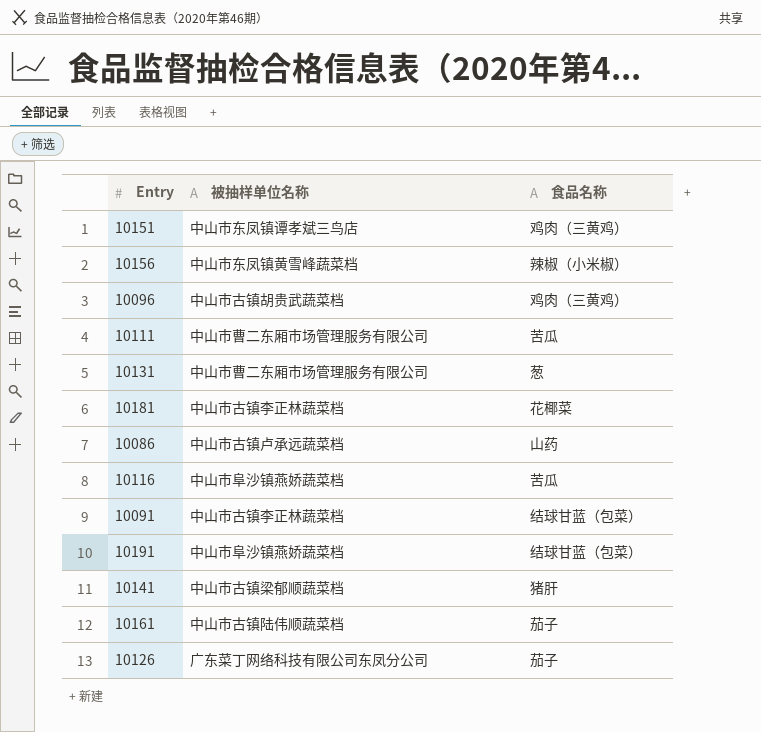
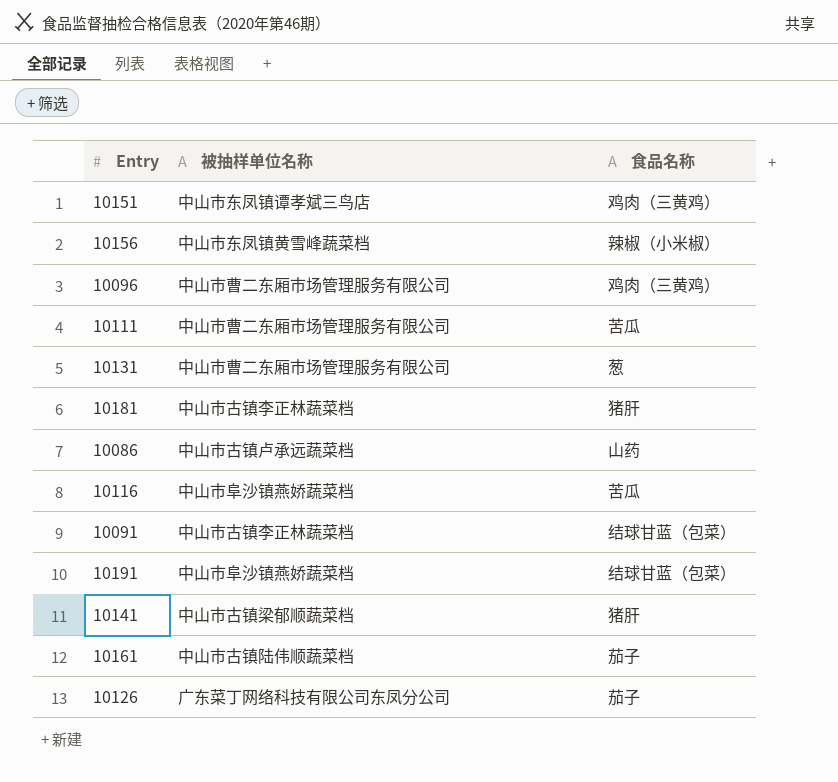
10096 | 被抽样单位名称: 中山市古镇胡贵武蔬菜档 -> 中山市曹二东厢市场管理服务有限公司
10181 | 食品名称: 花椰菜 -> 猪肝

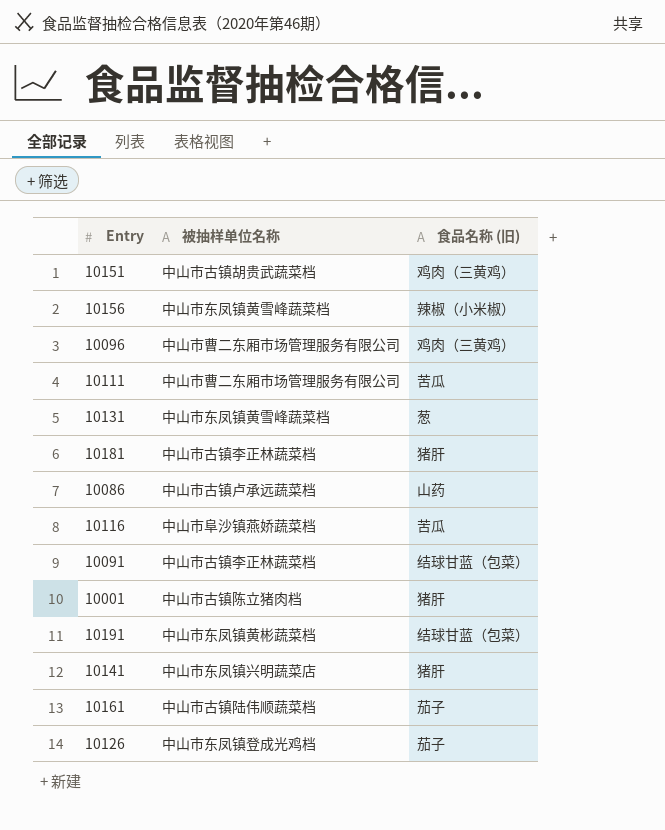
column name: 食品名称 -> 食品名称 (旧)
10151 | 被抽样单位名称: 中山市东凤镇谭孝斌三鸟店 -> 中山市古镇胡贵武蔬菜档
10131 | 被抽样单位名称: 中山市曹二东厢市场管理服务有限公司 -> 中山市东凤镇黄雪峰蔬菜档
row 10001: none -> 中山市古镇陈立猪肉档 | 猪肝
10191 | 被抽样单位名称: 中山市阜沙镇燕娇蔬菜档 -> 中山市东凤镇黄彬蔬菜档
10141 | 被抽样单位名称: 中山市古镇梁郁顺蔬菜档 -> 中山市东凤镇兴明蔬菜店
10126 | 被抽样单位名称: 广东菜丁网络科技有限公司东凤分公司 -> 中山市东凤镇登成光鸡档

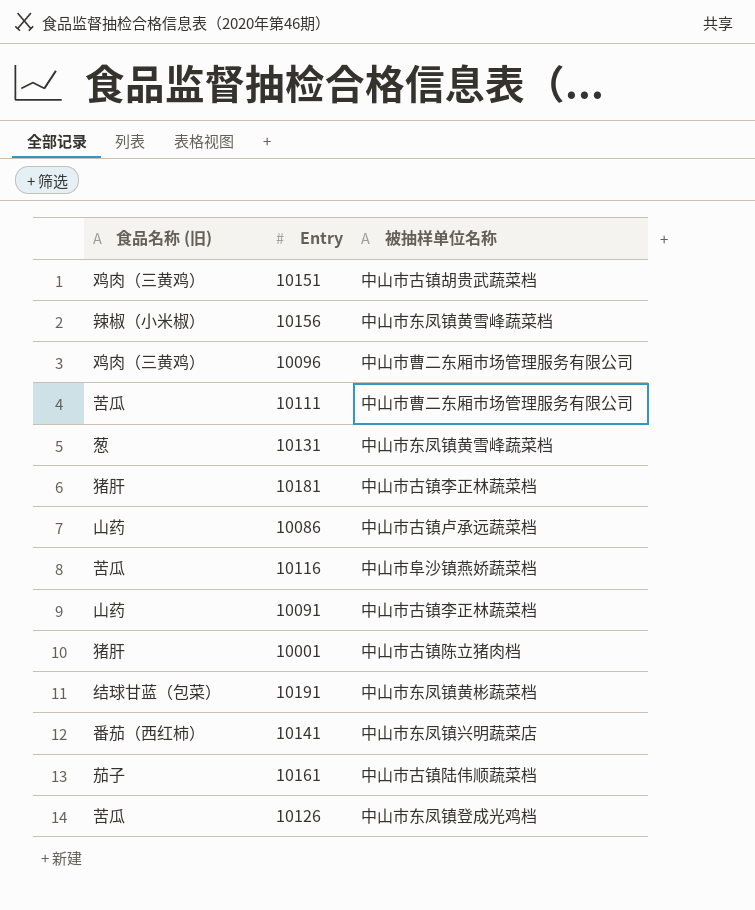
column 食品名称 (旧) | position: 3 -> 1
10091 | 食品名称 (旧): 结球甘蓝（包菜） -> 山药
10141 | 食品名称 (旧): 猪肝 -> 番茄（西红柿）
10126 | 食品名称 (旧): 茄子 -> 苦瓜

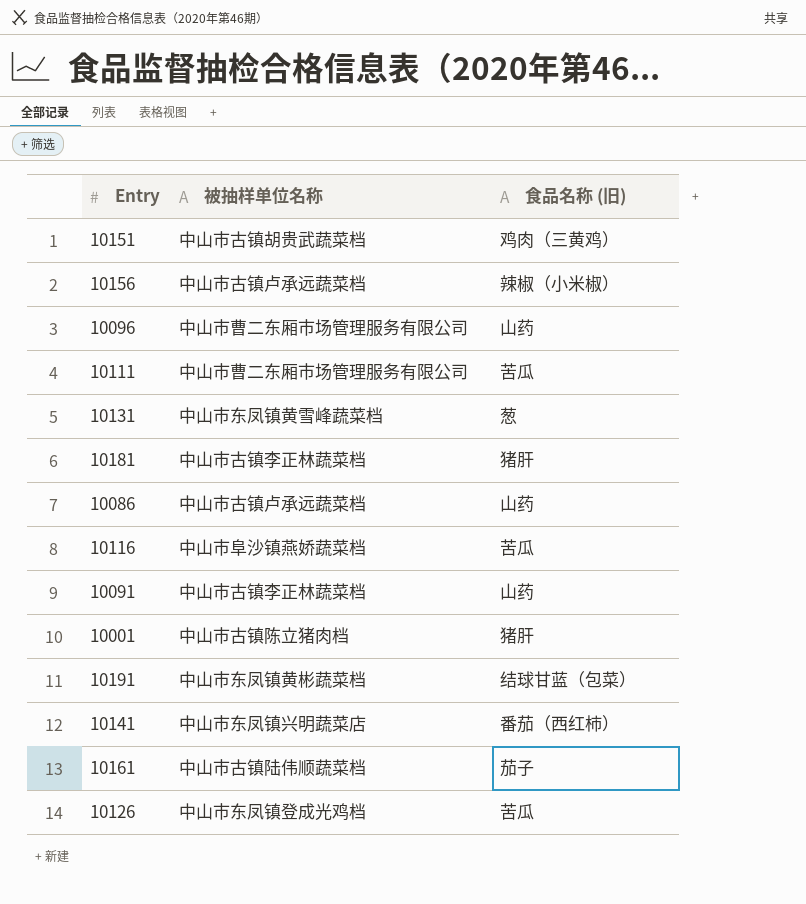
column 食品名称 (旧) | position: 1 -> 3
10156 | 被抽样单位名称: 中山市东凤镇黄雪峰蔬菜档 -> 中山市古镇卢承远蔬菜档
10096 | 食品名称 (旧): 鸡肉（三黄鸡） -> 山药

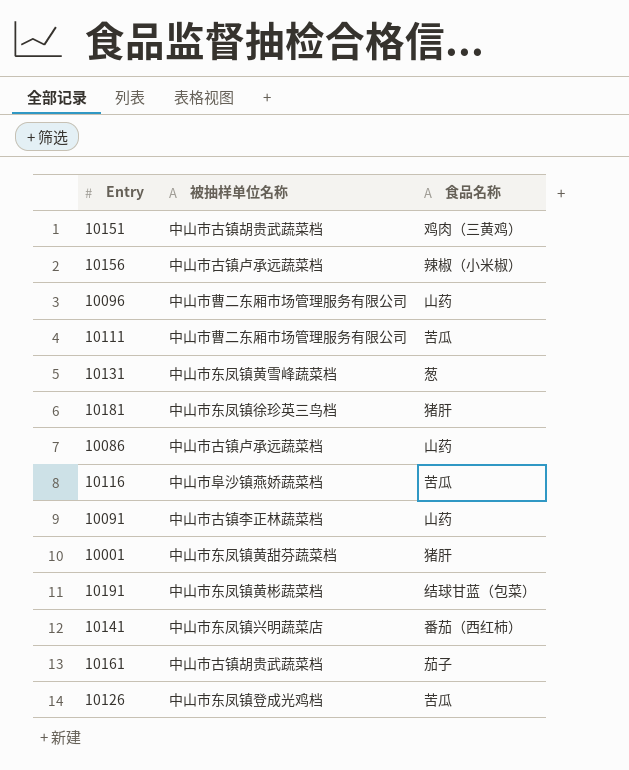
column name: 食品名称 (旧) -> 食品名称
10181 | 被抽样单位名称: 中山市古镇李正林蔬菜档 -> 中山市东凤镇徐珍英三鸟档
10001 | 被抽样单位名称: 中山市古镇陈立猪肉档 -> 中山市东凤镇黄甜芬蔬菜档
10161 | 被抽样单位名称: 中山市古镇陆伟顺蔬菜档 -> 中山市古镇胡贵武蔬菜档

